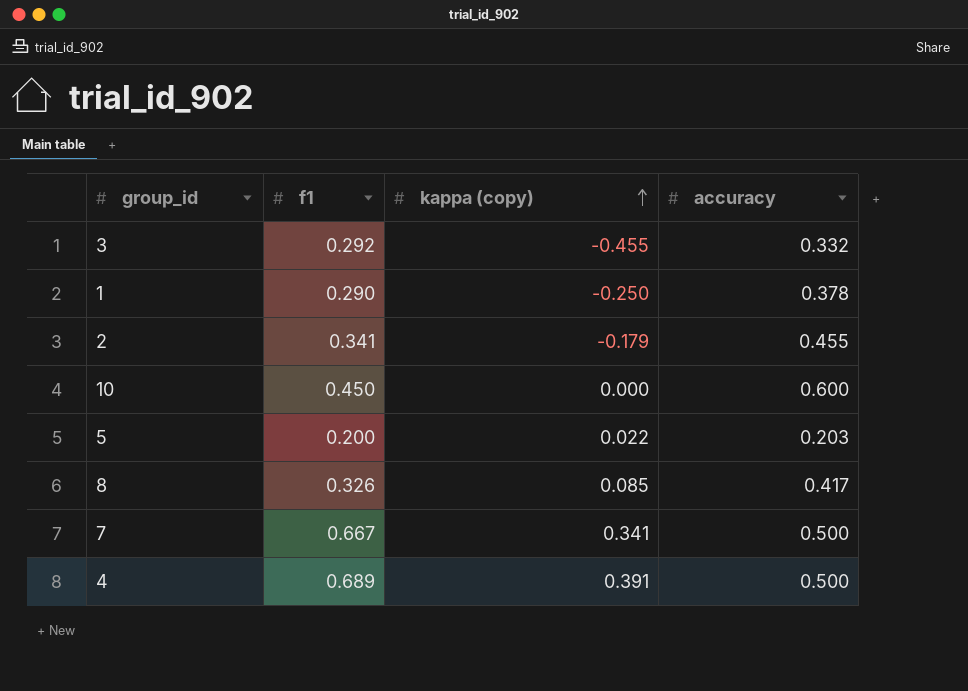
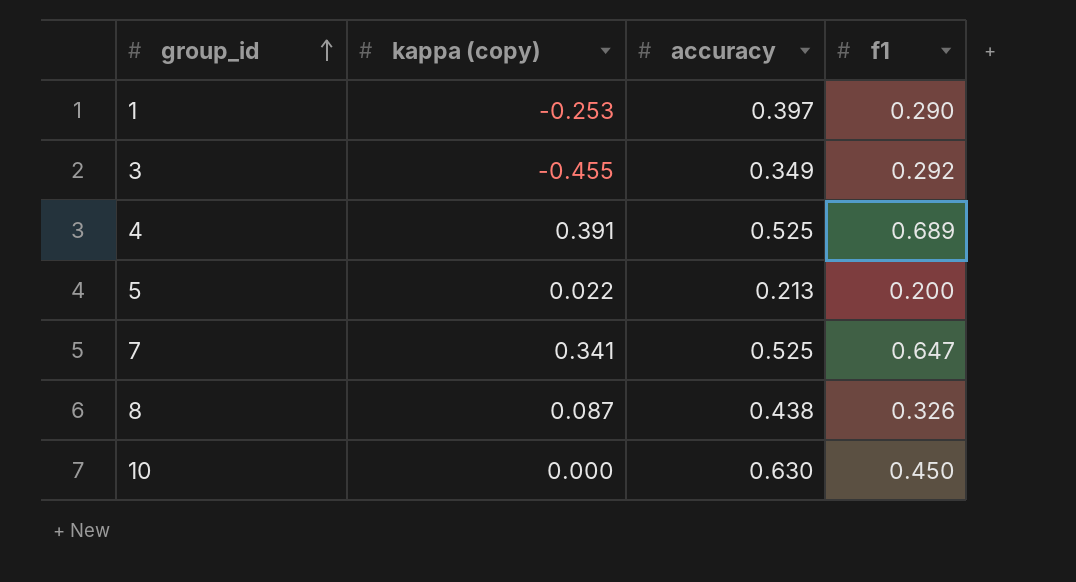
row order: kappa (copy) ascending -> group_id ascending
column f1 | position: 2 -> 4
row 2: 0.341 | -0.179 | 0.455 -> none
1 | kappa (copy): -0.250 -> -0.253
1 | accuracy: 0.378 -> 0.397
3 | accuracy: 0.332 -> 0.349
4 | accuracy: 0.500 -> 0.525
5 | accuracy: 0.203 -> 0.213
7 | accuracy: 0.500 -> 0.525
7 | f1: 0.667 -> 0.647
8 | kappa (copy): 0.085 -> 0.087
8 | accuracy: 0.417 -> 0.438
10 | accuracy: 0.600 -> 0.630

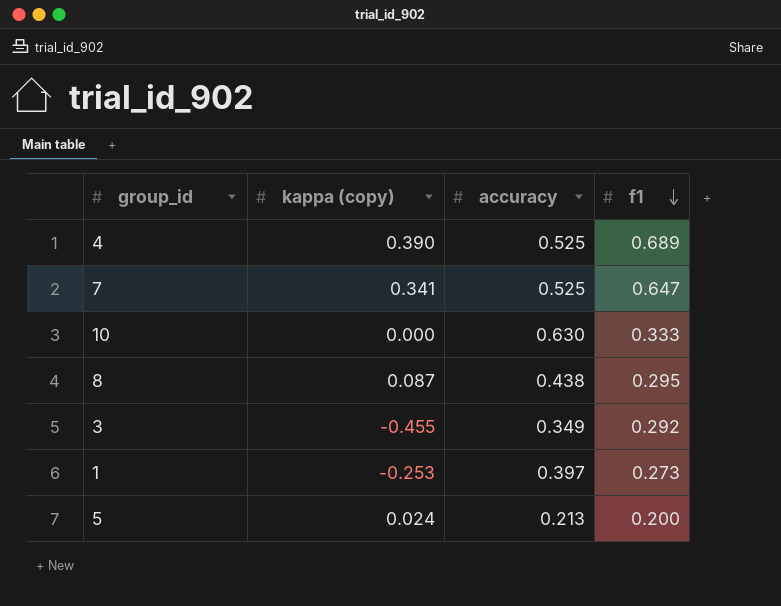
row order: group_id ascending -> f1 descending
4 | kappa (copy): 0.391 -> 0.390
10 | f1: 0.450 -> 0.333
8 | f1: 0.326 -> 0.295
1 | f1: 0.290 -> 0.273
5 | kappa (copy): 0.022 -> 0.024

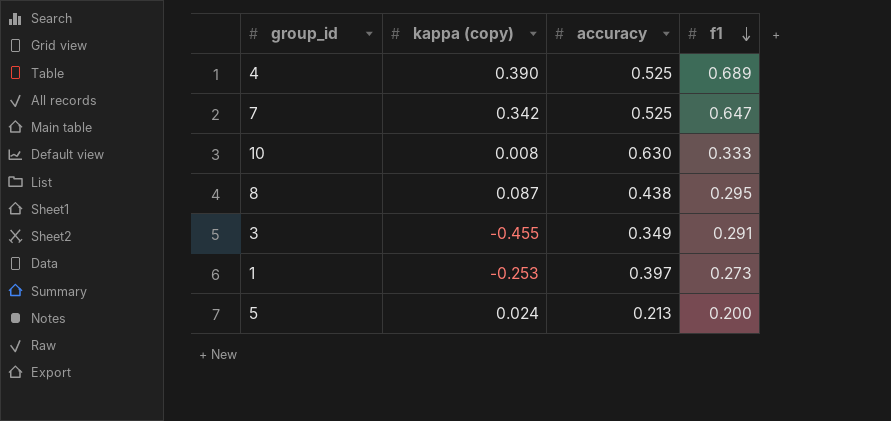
7 | kappa (copy): 0.341 -> 0.342
10 | kappa (copy): 0.000 -> 0.008
3 | f1: 0.292 -> 0.291

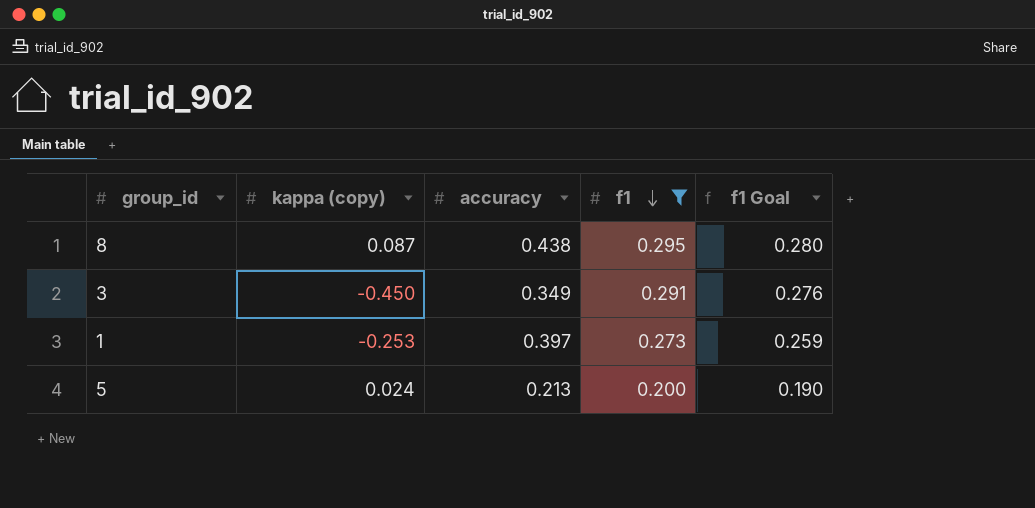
filter: none -> f1 <= 0.295
column f1 Goal | formula: none -> [f1] * 0.95
3 | kappa (copy): -0.455 -> -0.450

